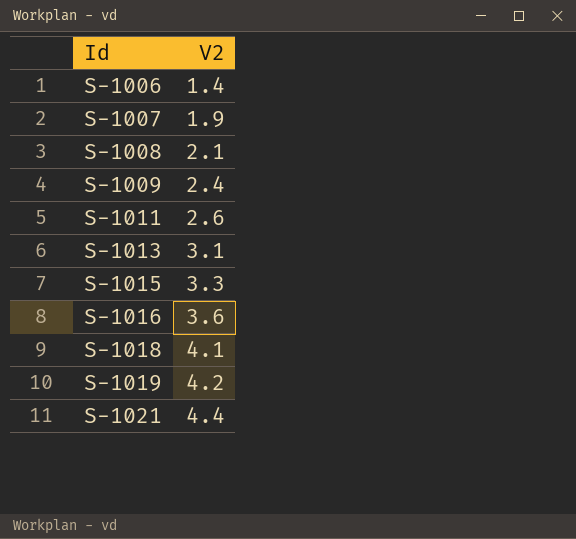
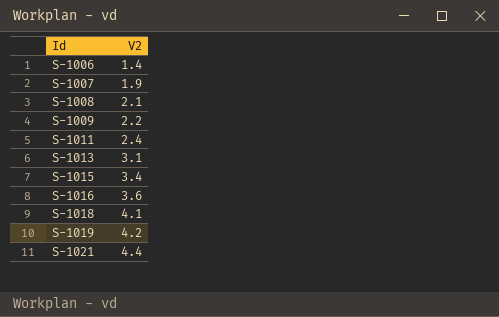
S-1009 | V2: 2.4 -> 2.2
S-1011 | V2: 2.6 -> 2.4
S-1015 | V2: 3.3 -> 3.4

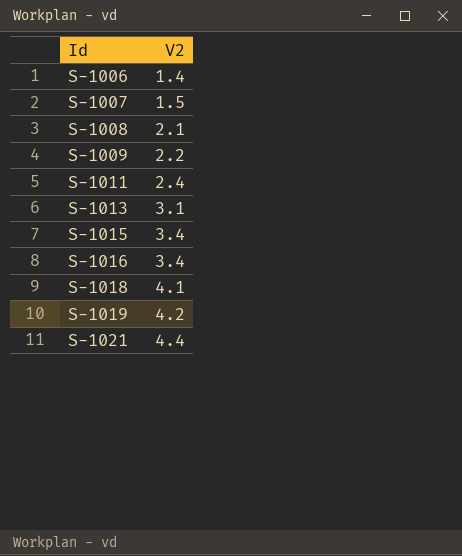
S-1007 | V2: 1.9 -> 1.5
S-1016 | V2: 3.6 -> 3.4

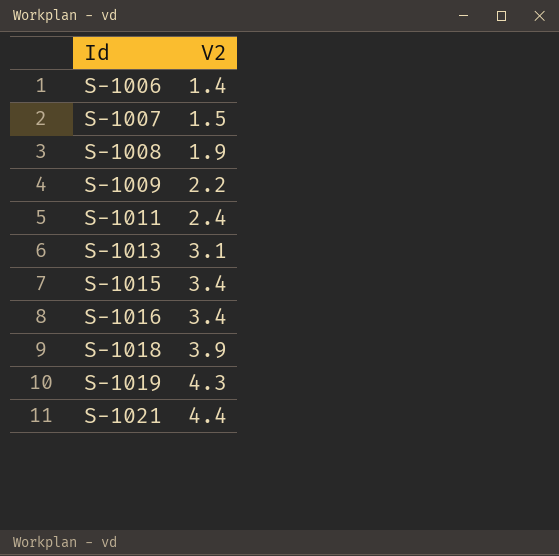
S-1008 | V2: 2.1 -> 1.9
S-1018 | V2: 4.1 -> 3.9
S-1019 | V2: 4.2 -> 4.3

